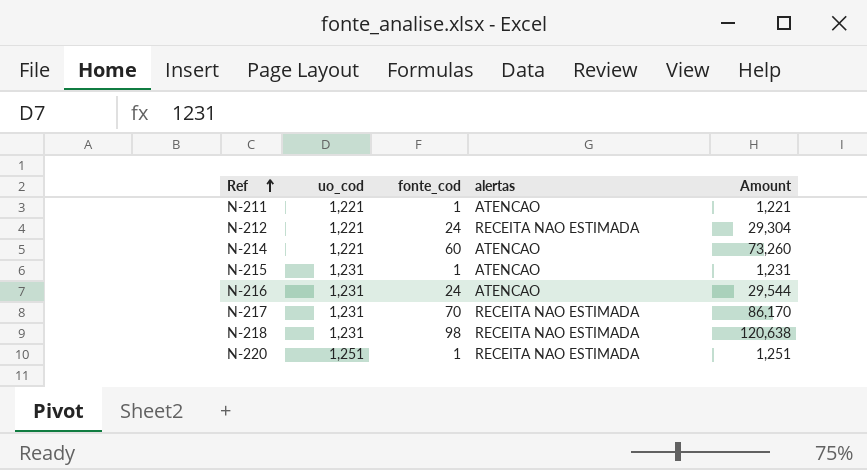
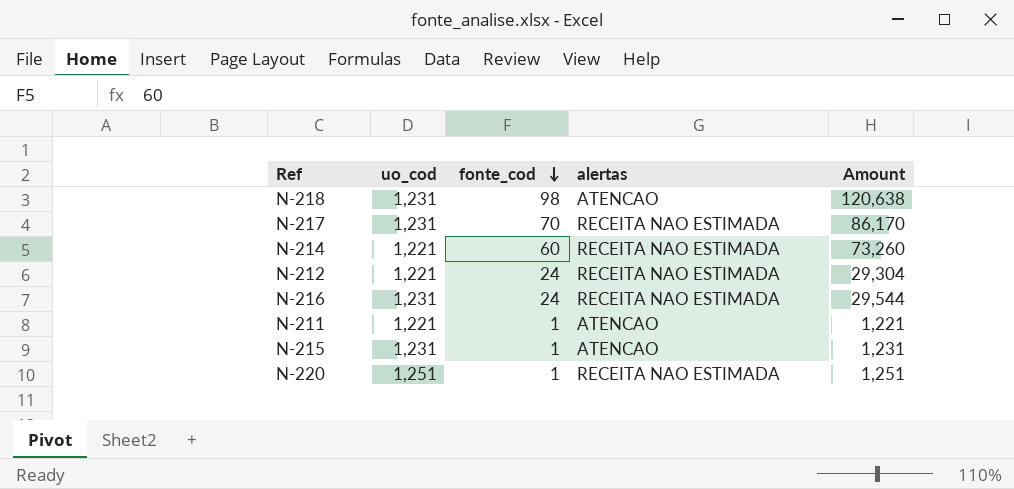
row order: Ref ascending -> fonte_cod descending
N-218 | alertas: RECEITA NAO ESTIMADA -> ATENCAO
N-214 | alertas: ATENCAO -> RECEITA NAO ESTIMADA
N-216 | alertas: ATENCAO -> RECEITA NAO ESTIMADA

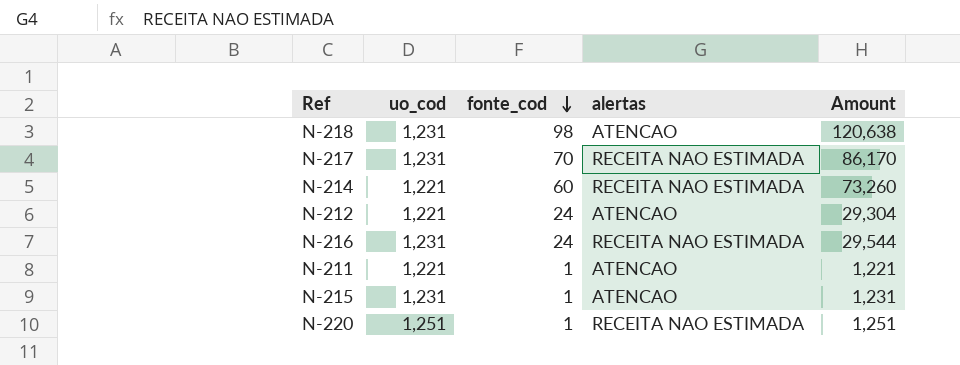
N-212 | alertas: RECEITA NAO ESTIMADA -> ATENCAO

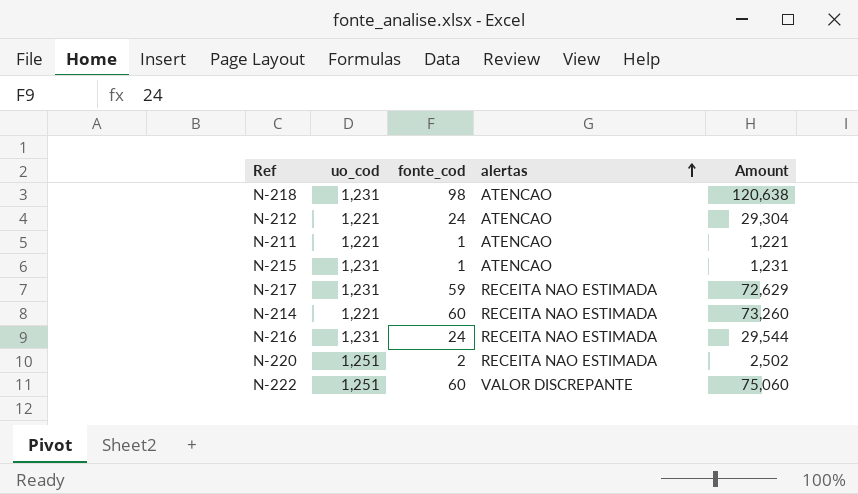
row order: fonte_cod descending -> alertas ascending
N-217 | fonte_cod: 70 -> 59
N-217 | Amount: 86,170 -> 72,629
N-220 | fonte_cod: 1 -> 2
N-220 | Amount: 1,251 -> 2,502
row N-222: none -> 1,251 | 60 | VALOR DISCREPANTE | 75,060

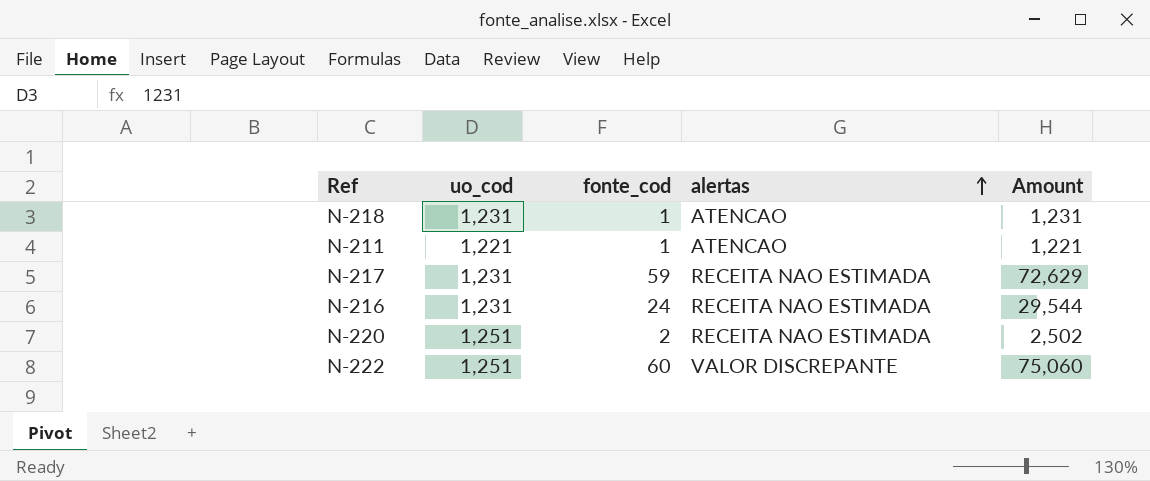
row N-212: 1,221 | 24 | ATENCAO | 29,304 -> none
row N-215: 1,231 | 1 | ATENCAO | 1,231 -> none
row N-214: 1,221 | 60 | RECEITA NAO ESTIMADA | 73,260 -> none
N-218 | fonte_cod: 98 -> 1
N-218 | Amount: 120,638 -> 1,231

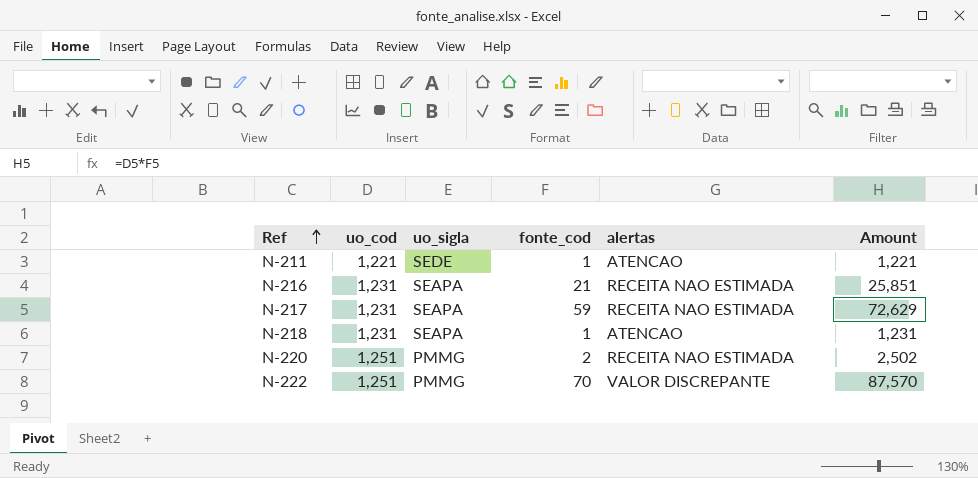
row order: alertas ascending -> Ref ascending
column uo_sigla | position: none -> 3
N-216 | fonte_cod: 24 -> 21
N-216 | Amount: 29,544 -> 25,851
N-222 | fonte_cod: 60 -> 70
N-222 | Amount: 75,060 -> 87,570

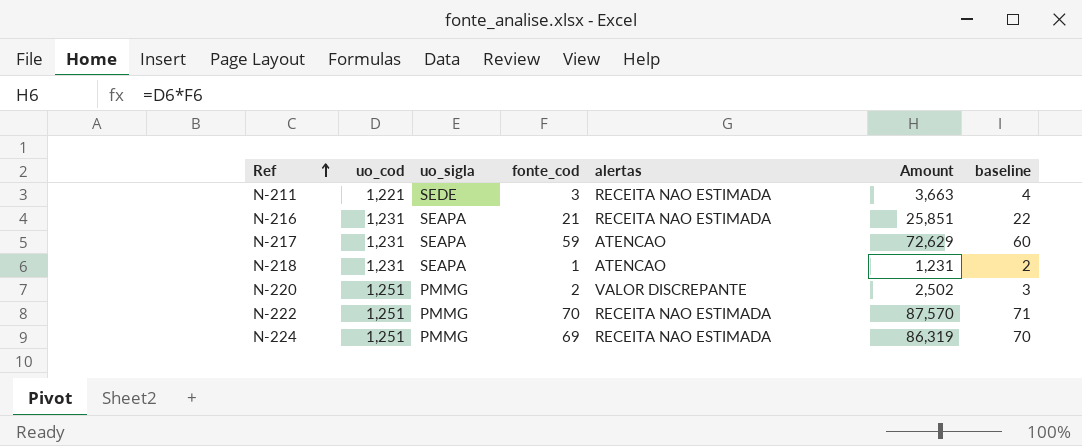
column baseline | formula: none -> [fonte_cod] + 1
N-211 | fonte_cod: 1 -> 3
N-211 | alertas: ATENCAO -> RECEITA NAO ESTIMADA
N-211 | Amount: 1,221 -> 3,663
N-217 | alertas: RECEITA NAO ESTIMADA -> ATENCAO
N-220 | alertas: RECEITA NAO ESTIMADA -> VALOR DISCREPANTE
N-222 | alertas: VALOR DISCREPANTE -> RECEITA NAO ESTIMADA
row N-224: none -> 1,251 | PMMG | 69 | RECEITA NAO ESTIMADA | 86,319 | 70

